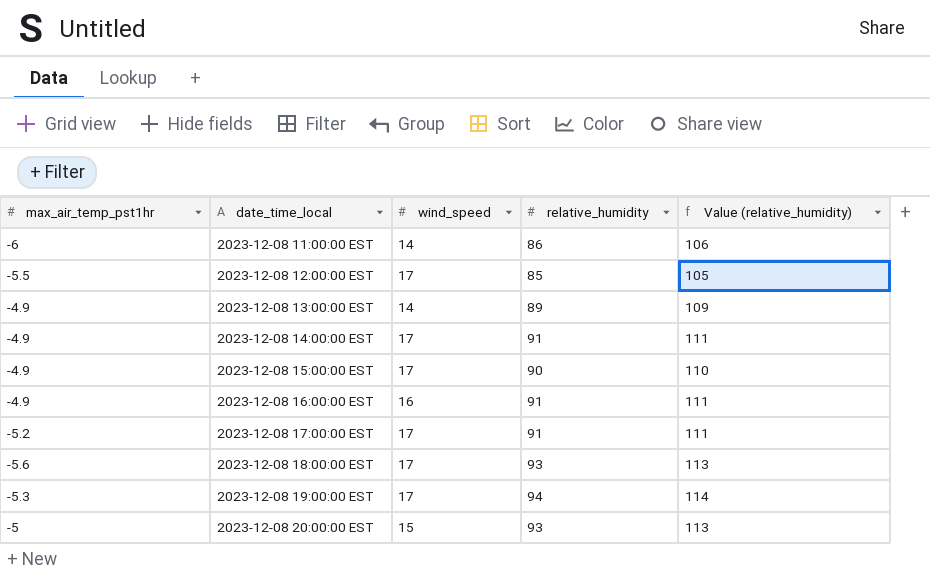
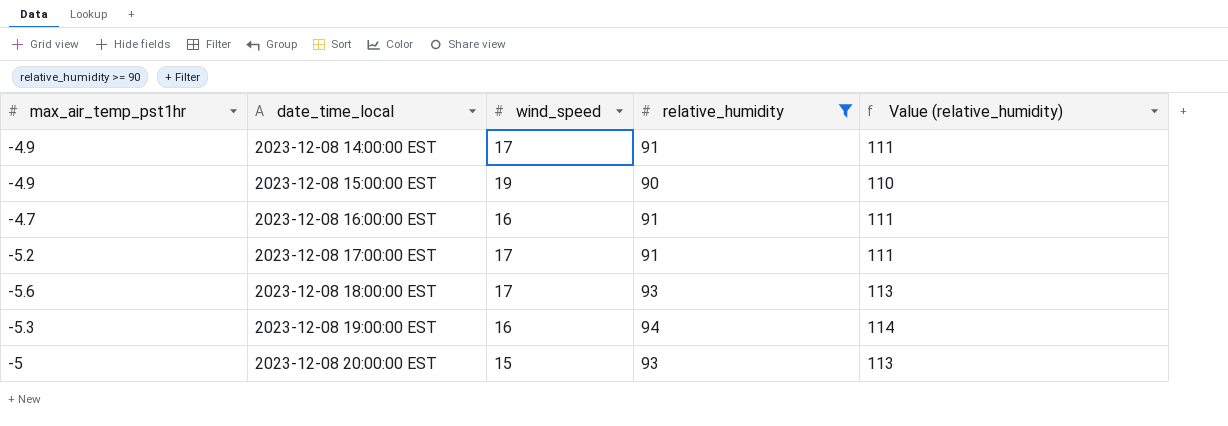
filter: none -> relative_humidity >= 90
2023-12-08 15:00:00 EST | wind_speed: 17 -> 19
2023-12-08 16:00:00 EST | max_air_temp_pst1hr: -4.9 -> -4.7
2023-12-08 19:00:00 EST | wind_speed: 17 -> 16

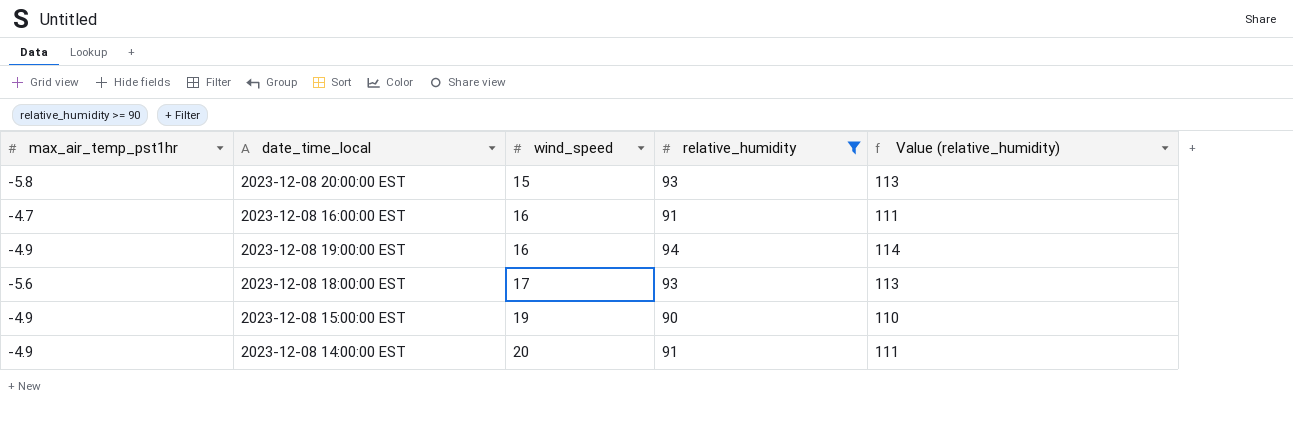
row order: date_time_local ascending -> wind_speed ascending
row 2023-12-08 17:00:00 EST: -5.2 | 17 | 91 | 111 -> none
2023-12-08 20:00:00 EST | max_air_temp_pst1hr: -5 -> -5.8
2023-12-08 19:00:00 EST | max_air_temp_pst1hr: -5.3 -> -4.9
2023-12-08 14:00:00 EST | wind_speed: 17 -> 20

